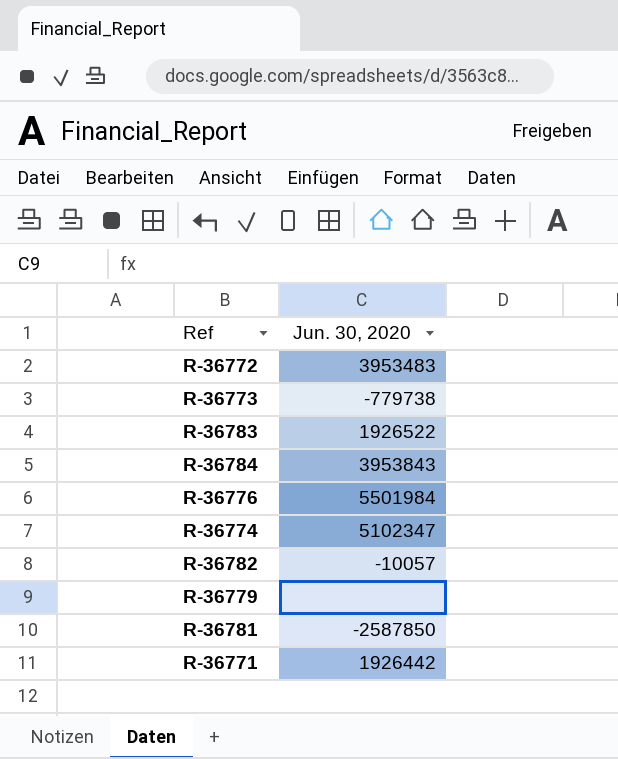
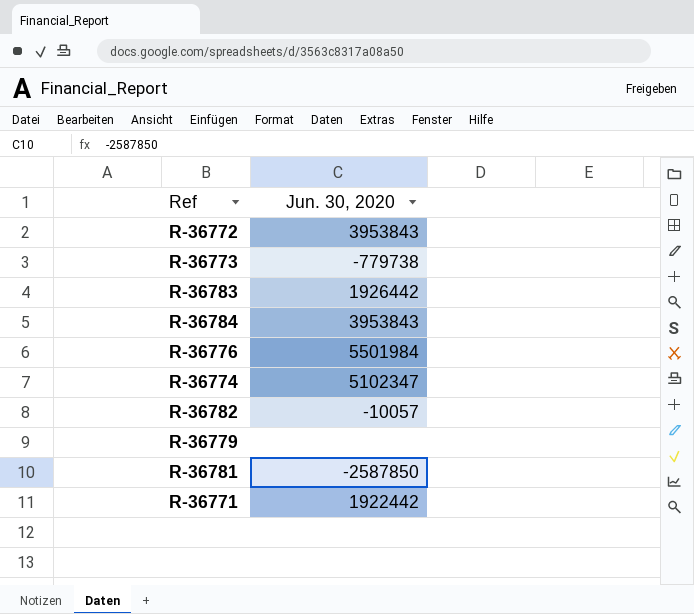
R-36772 | Jun. 30, 2020: 3953483 -> 3953843
R-36783 | Jun. 30, 2020: 1926522 -> 1926442
R-36771 | Jun. 30, 2020: 1926442 -> 1922442

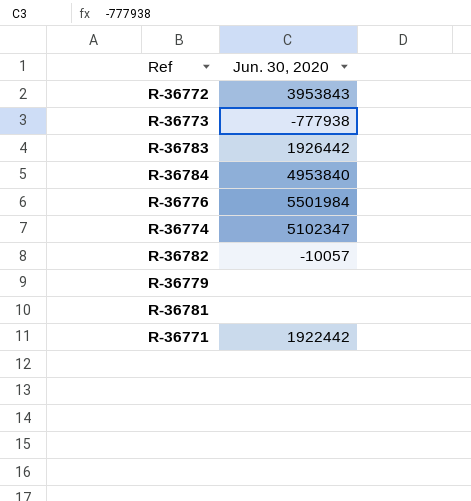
R-36773 | Jun. 30, 2020: -779738 -> -777938
R-36784 | Jun. 30, 2020: 3953843 -> 4953840
R-36781 | Jun. 30, 2020: -2587850 -> none

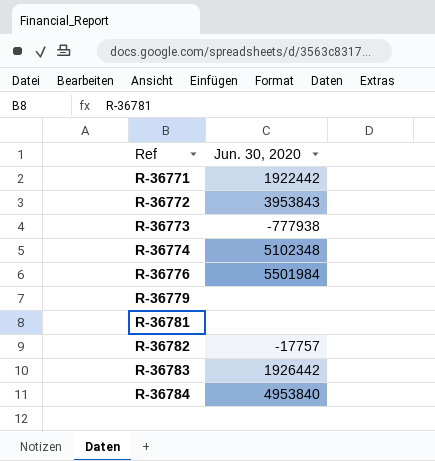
row order: none -> Ref ascending
R-36774 | Jun. 30, 2020: 5102347 -> 5102348
R-36782 | Jun. 30, 2020: -10057 -> -17757

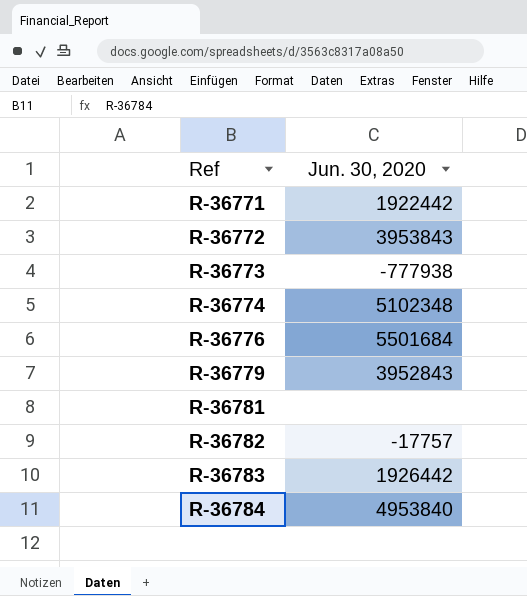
R-36776 | Jun. 30, 2020: 5501984 -> 5501684
R-36779 | Jun. 30, 2020: none -> 3952843

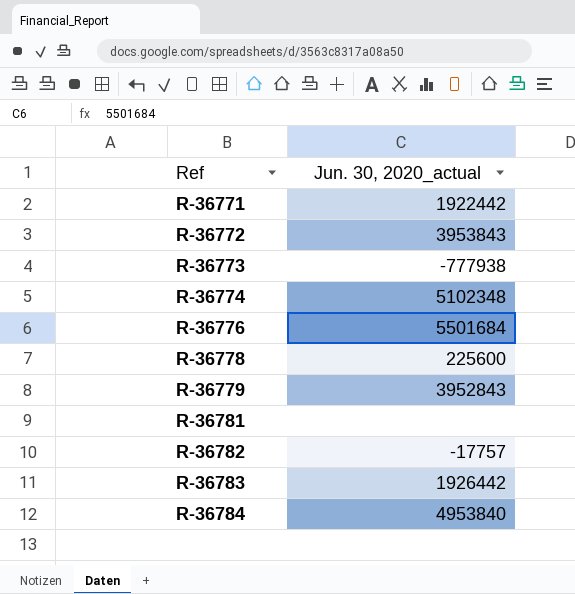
column name: Jun. 30, 2020 -> Jun. 30, 2020_actual
row R-36778: none -> 225600

